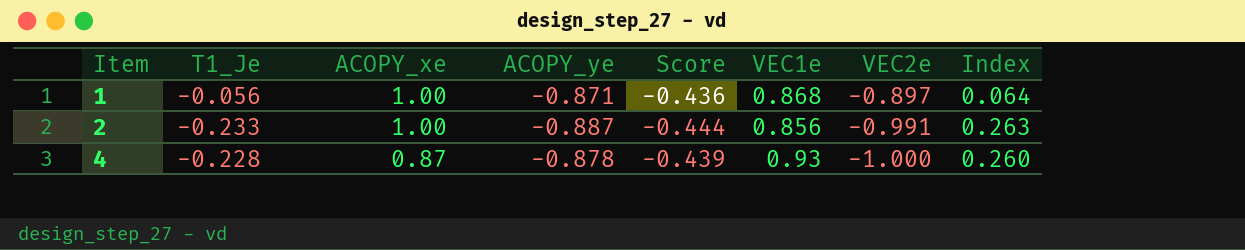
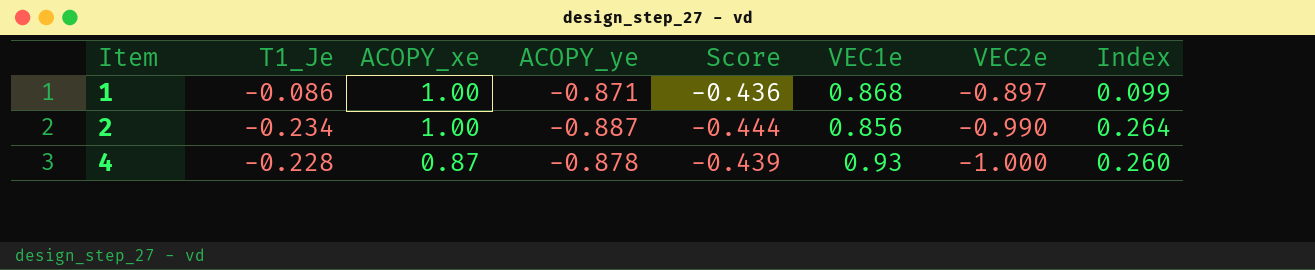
1 | T1_Je: -0.056 -> -0.086
1 | Index: 0.064 -> 0.099
2 | T1_Je: -0.233 -> -0.234
2 | VEC2e: -0.991 -> -0.990
2 | Index: 0.263 -> 0.264

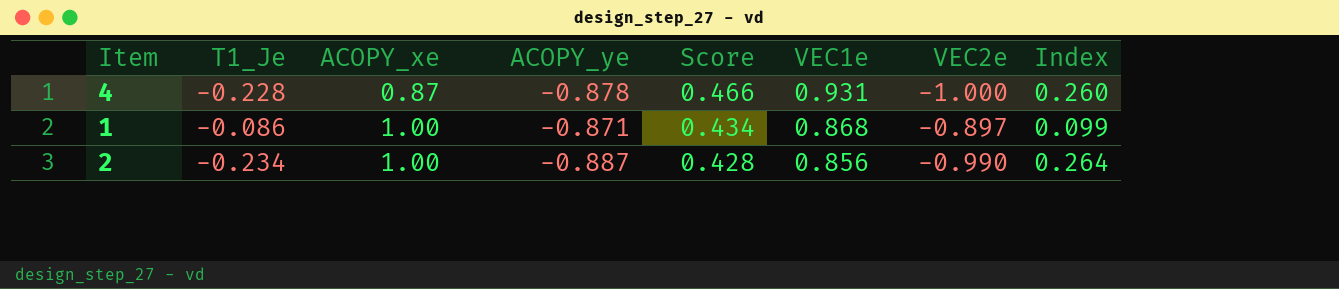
row order: Item ascending -> ACOPY_xe ascending
column Score | formula: [ACOPY_ye] * 0.5 -> [VEC1e] * 0.5
4 | VEC1e: 0.93 -> 0.931

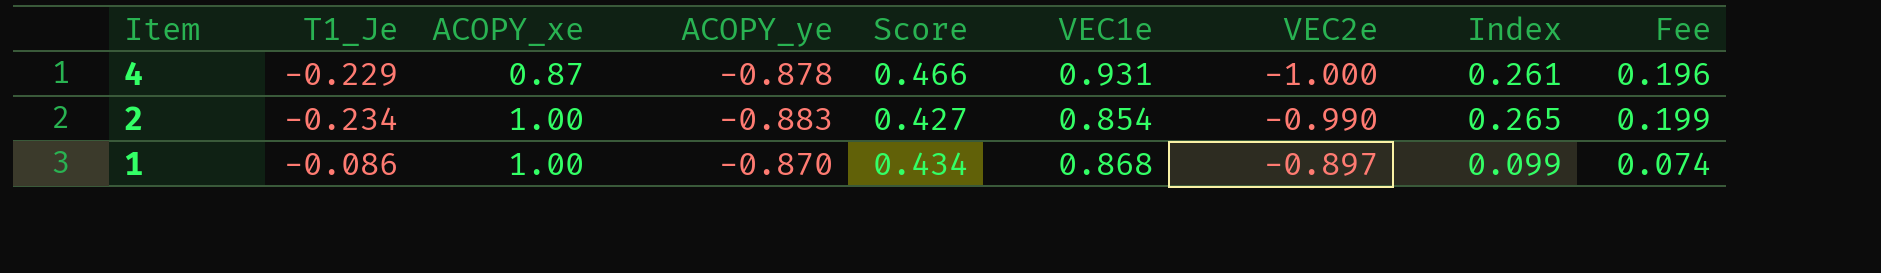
row order: ACOPY_xe ascending -> Item descending
column Fee | formula: none -> [Index] * 0.75
4 | T1_Je: -0.228 -> -0.229
4 | Index: 0.260 -> 0.261
2 | ACOPY_ye: -0.887 -> -0.883
2 | Score: 0.428 -> 0.427
2 | VEC1e: 0.856 -> 0.854
2 | Index: 0.264 -> 0.265
1 | ACOPY_ye: -0.871 -> -0.870

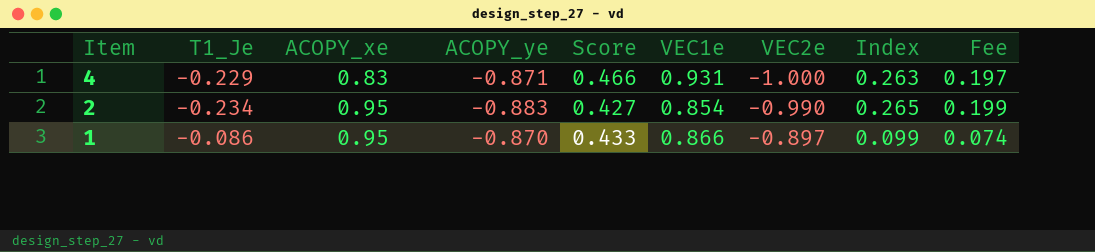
4 | ACOPY_xe: 0.87 -> 0.83
4 | ACOPY_ye: -0.878 -> -0.871
4 | Index: 0.261 -> 0.263
4 | Fee: 0.196 -> 0.197
2 | ACOPY_xe: 1.00 -> 0.95
1 | ACOPY_xe: 1.00 -> 0.95
1 | Score: 0.434 -> 0.433
1 | VEC1e: 0.868 -> 0.866

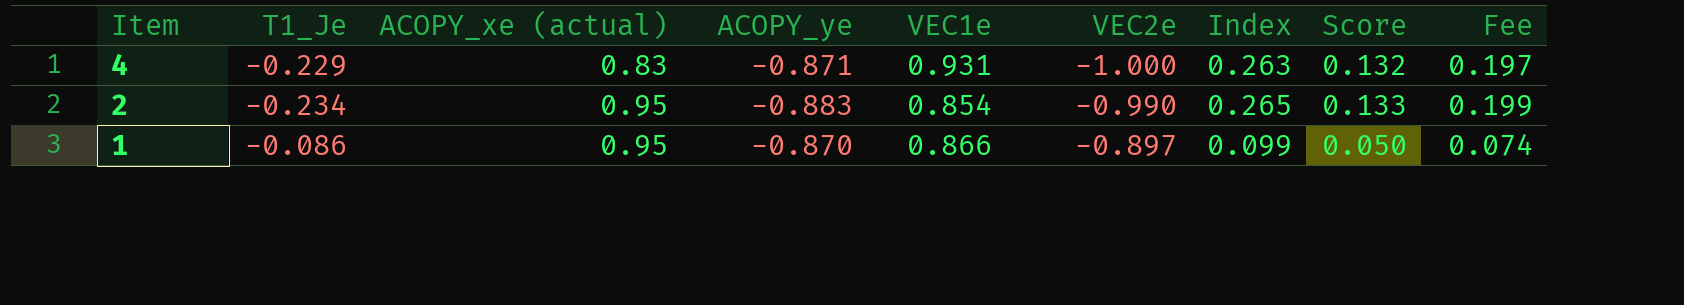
column name: ACOPY_xe -> ACOPY_xe (actual)
column Score | formula: [VEC1e] * 0.5 -> [Index] * 0.5
column Score | position: 5 -> 8

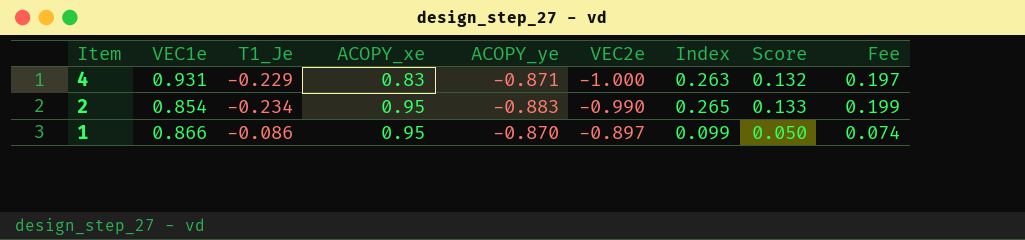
column VEC1e | position: 5 -> 2
column name: ACOPY_xe (actual) -> ACOPY_xe

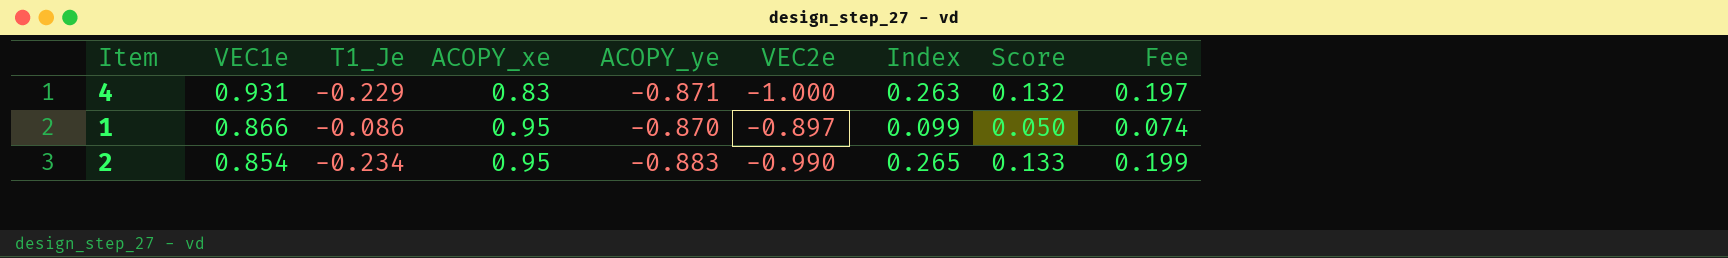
row order: Item descending -> VEC1e descending

